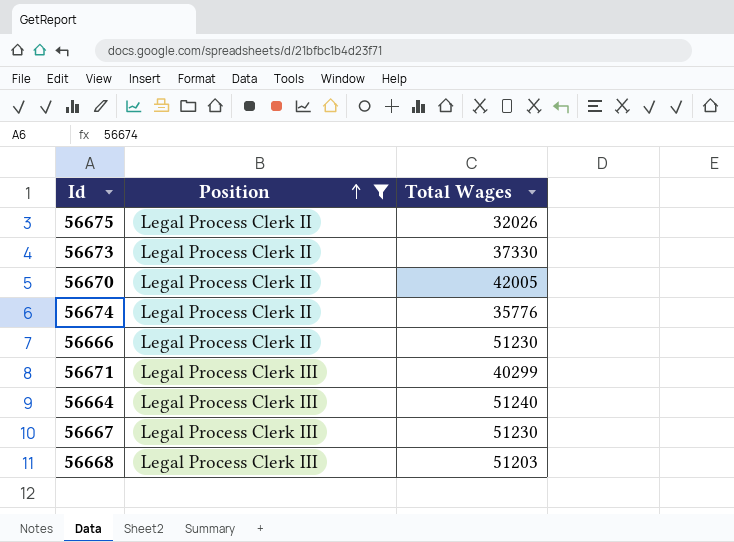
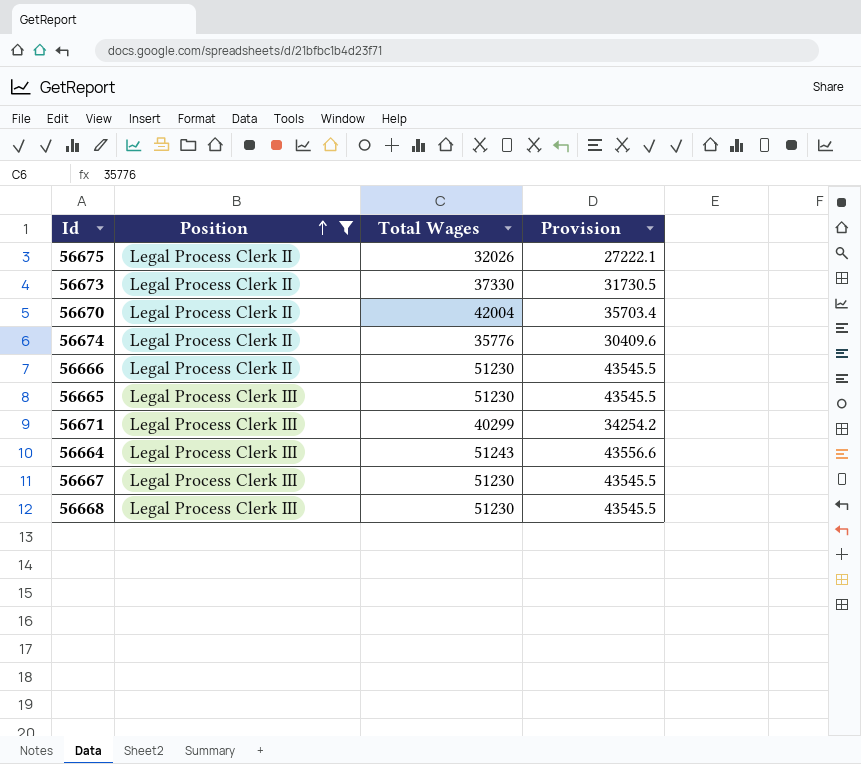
column Provision | formula: none -> [Total Wages] * 0.85
56670 | Total Wages: 42005 -> 42004
row 56665: none -> Legal Process Clerk III | 51230 | 43545.5
56664 | Total Wages: 51240 -> 51243
56668 | Total Wages: 51203 -> 51230

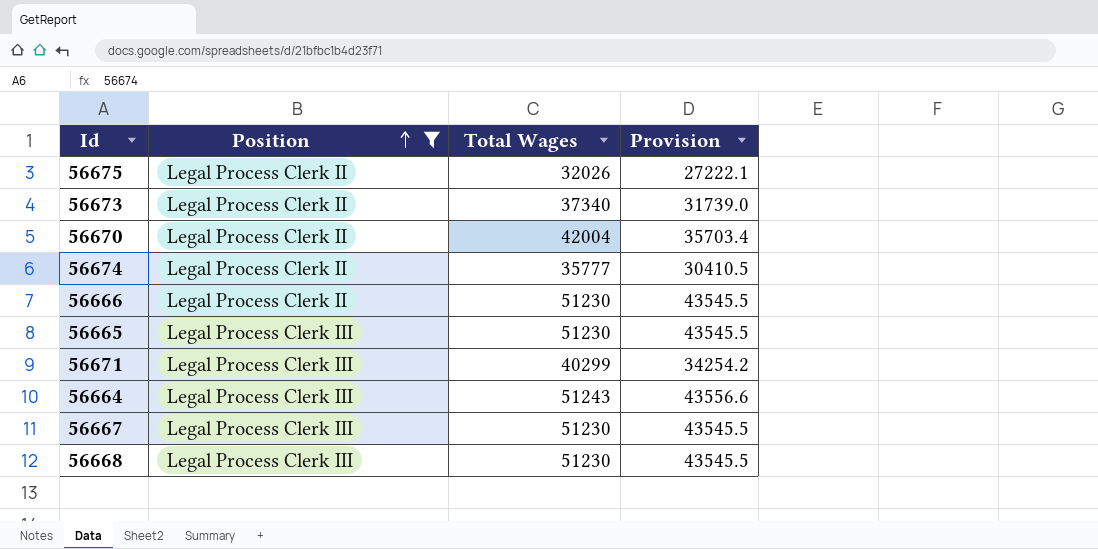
56673 | Total Wages: 37330 -> 37340
56673 | Provision: 31730.5 -> 31739.0
56674 | Total Wages: 35776 -> 35777
56674 | Provision: 30409.6 -> 30410.5

